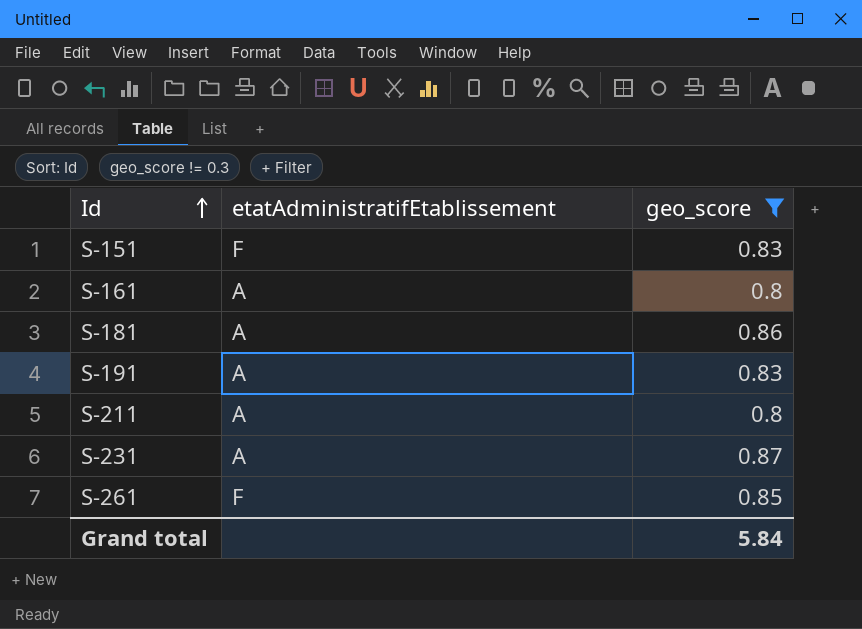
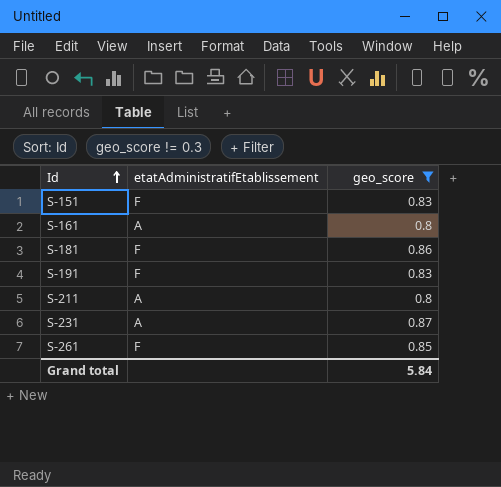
S-181 | etatAdministratifEtablissement: A -> F
S-191 | etatAdministratifEtablissement: A -> F

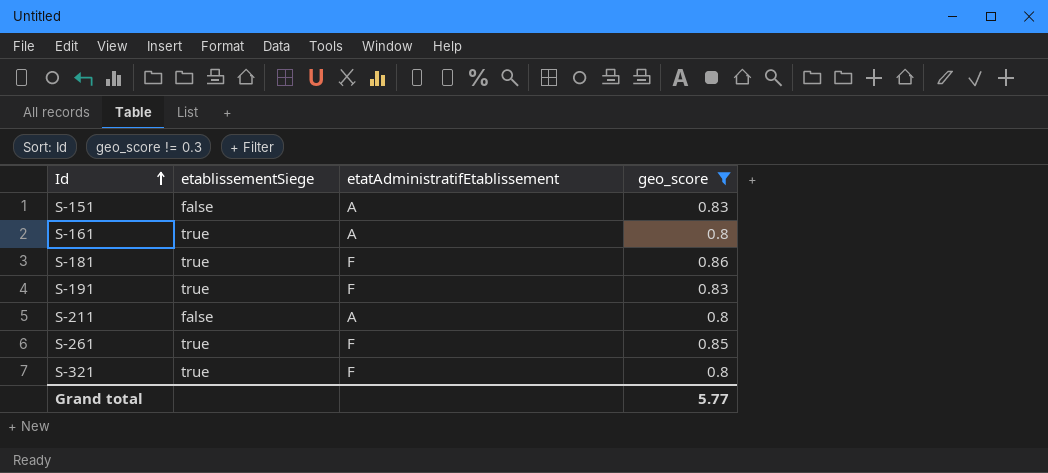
column etablissementSiege | position: none -> 2
row S-231: A | 0.87 -> none
S-151 | etatAdministratifEtablissement: F -> A
row S-321: none -> true | F | 0.8
Grand total | geo_score: 5.84 -> 5.77

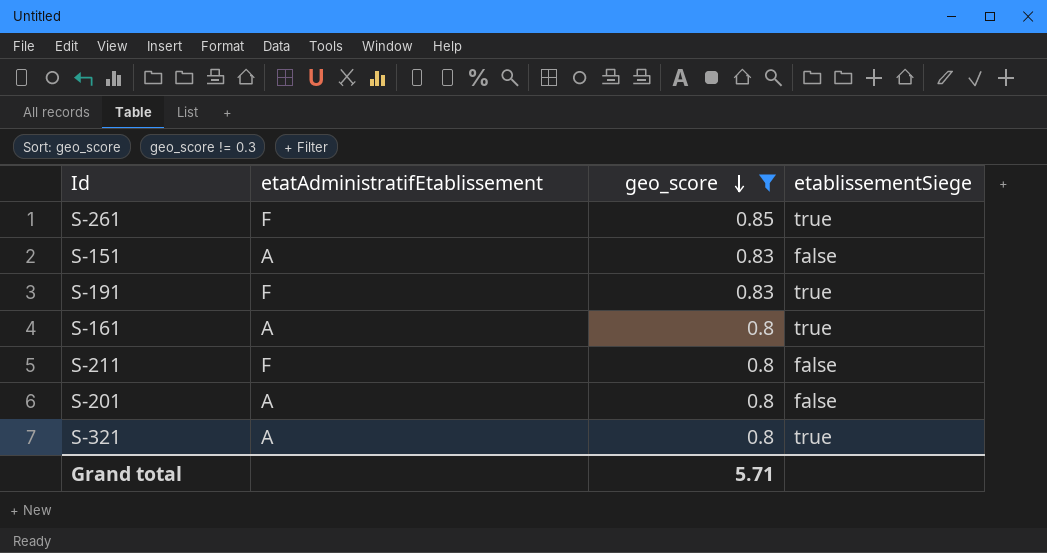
row order: Id ascending -> geo_score descending
column etablissementSiege | position: 2 -> 4
row S-181: true | F | 0.86 -> none
S-211 | etatAdministratifEtablissement: A -> F
row S-201: none -> A | 0.8 | false
S-321 | etatAdministratifEtablissement: F -> A
Grand total | geo_score: 5.77 -> 5.71

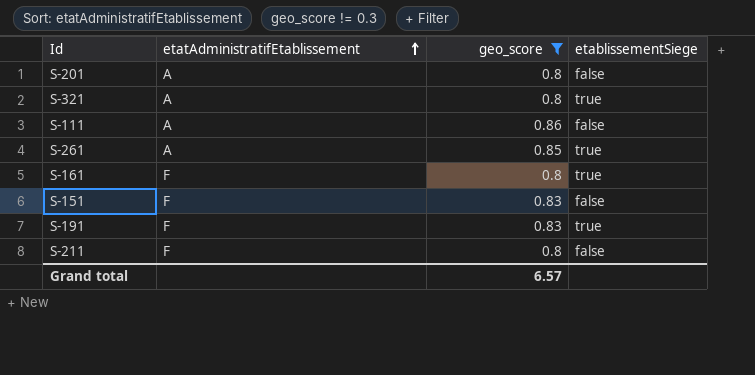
row order: geo_score descending -> etatAdministratifEtablissement ascending
row S-111: none -> A | 0.86 | false
S-261 | etatAdministratifEtablissement: F -> A
S-161 | etatAdministratifEtablissement: A -> F
S-151 | etatAdministratifEtablissement: A -> F
Grand total | geo_score: 5.71 -> 6.57

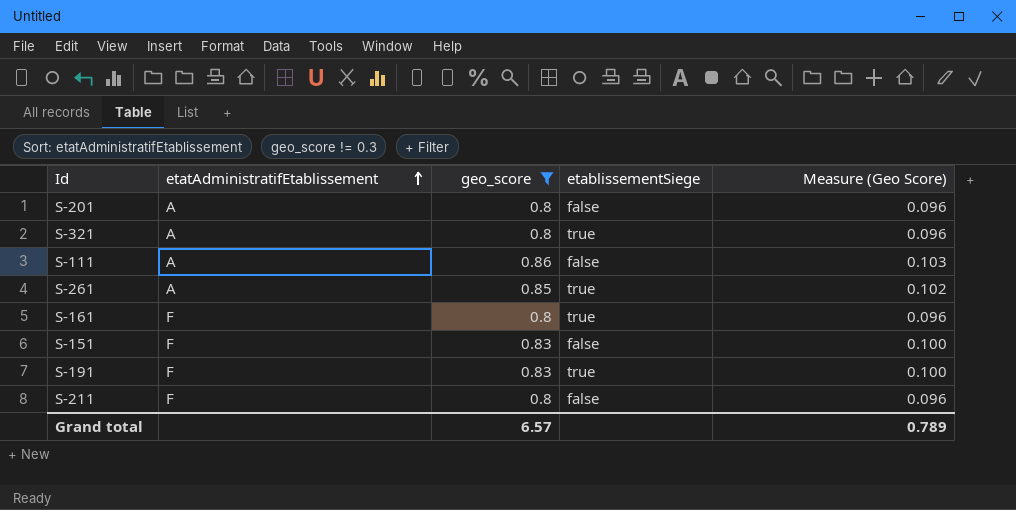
column Measure (Geo Score) | formula: none -> [geo_score] * 0.12

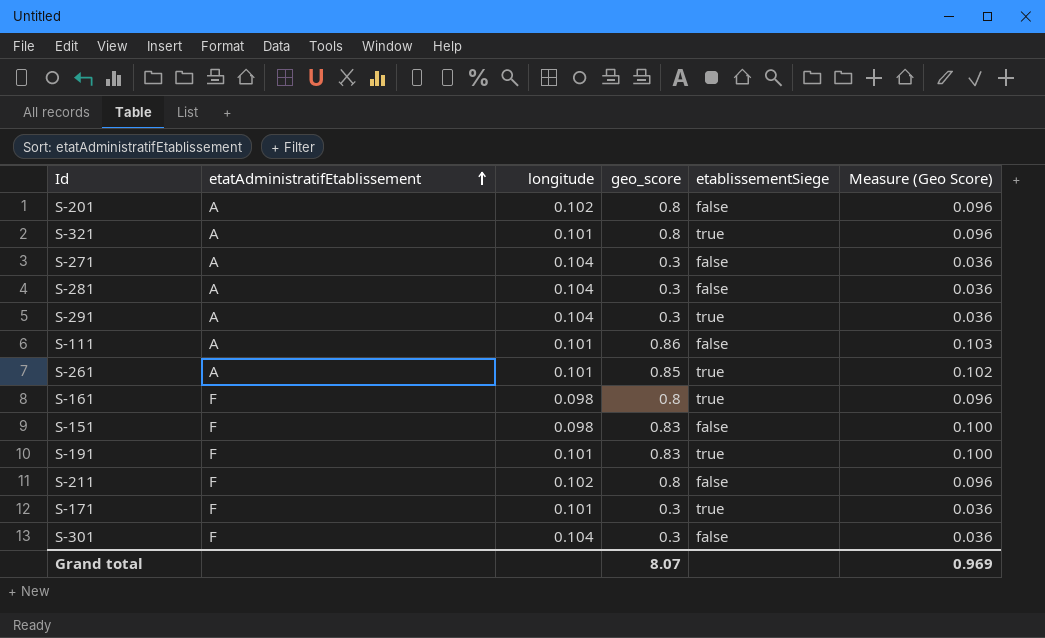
filter: geo_score != 0.3 -> none
column longitude | position: none -> 3
Grand total | geo_score: 6.57 -> 8.07
Grand total | Measure (Geo Score): 0.789 -> 0.969

